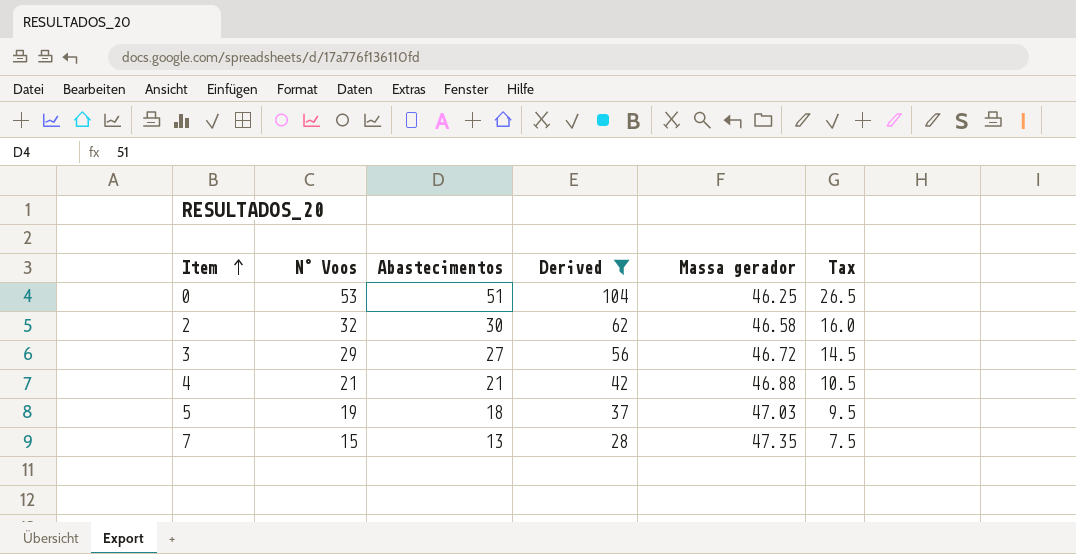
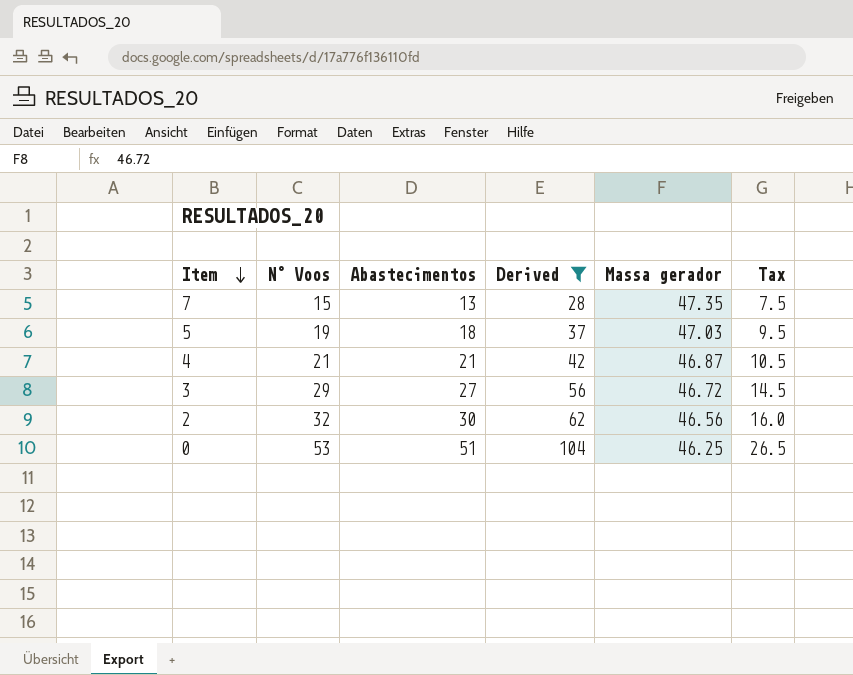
row order: Item ascending -> Item descending
4 | Massa gerador: 46.88 -> 46.87
2 | Massa gerador: 46.58 -> 46.56

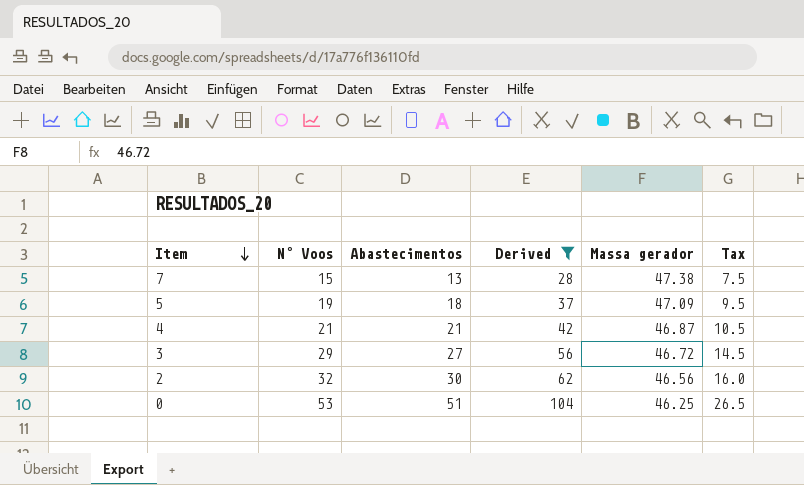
7 | Massa gerador: 47.35 -> 47.38
5 | Massa gerador: 47.03 -> 47.09

